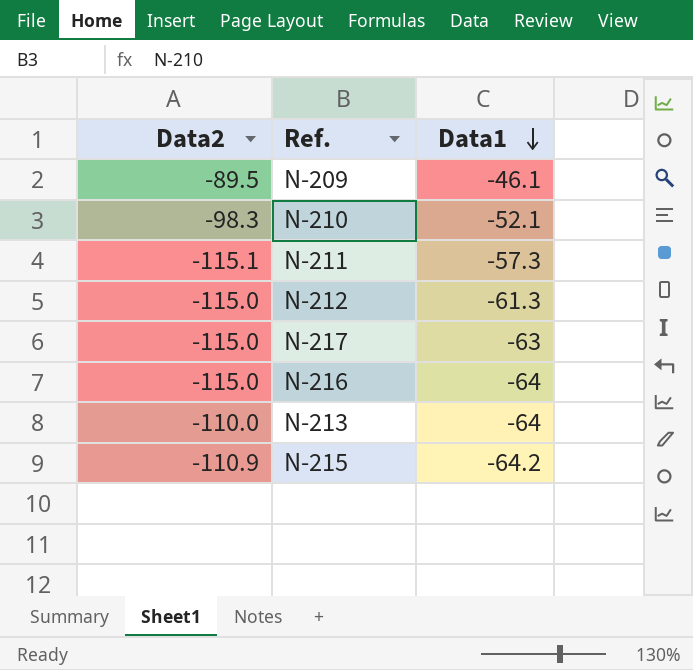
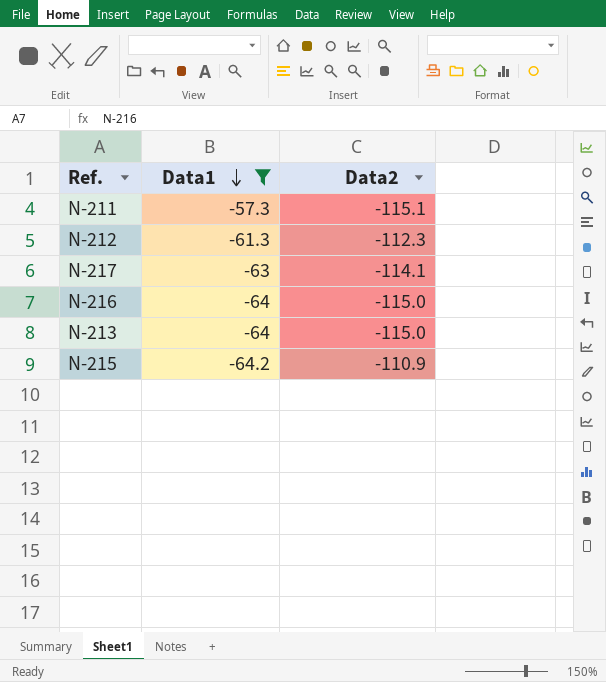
filter: none -> Data1 <= -57.3
column Data2 | position: 1 -> 3
N-212 | Data2: -115.0 -> -112.3
N-217 | Data2: -115.0 -> -114.1
N-213 | Data2: -110.0 -> -115.0

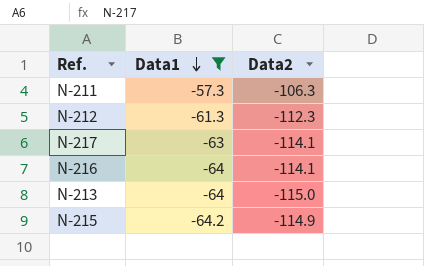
N-211 | Data2: -115.1 -> -106.3
N-216 | Data2: -115.0 -> -114.1
N-215 | Data2: -110.9 -> -114.9

